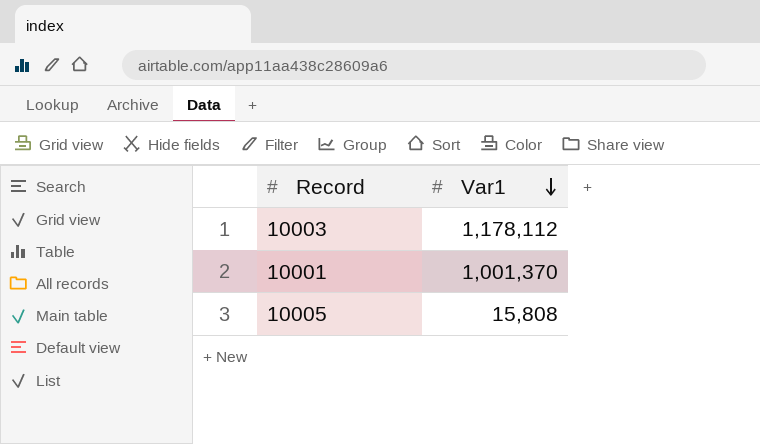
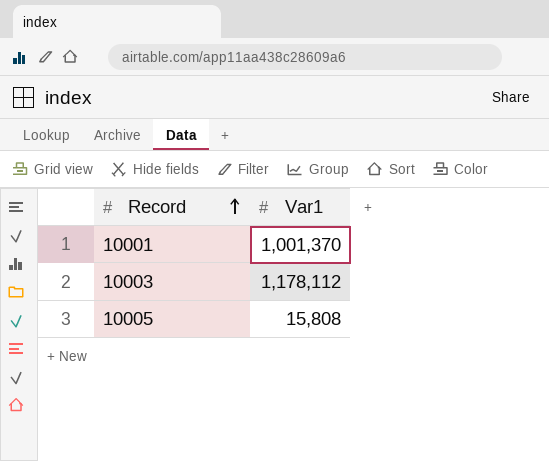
row order: Var1 descending -> Record ascending

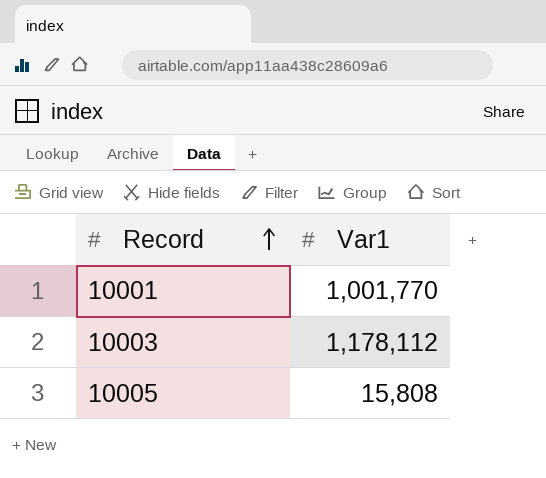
10001 | Var1: 1,001,370 -> 1,001,770

